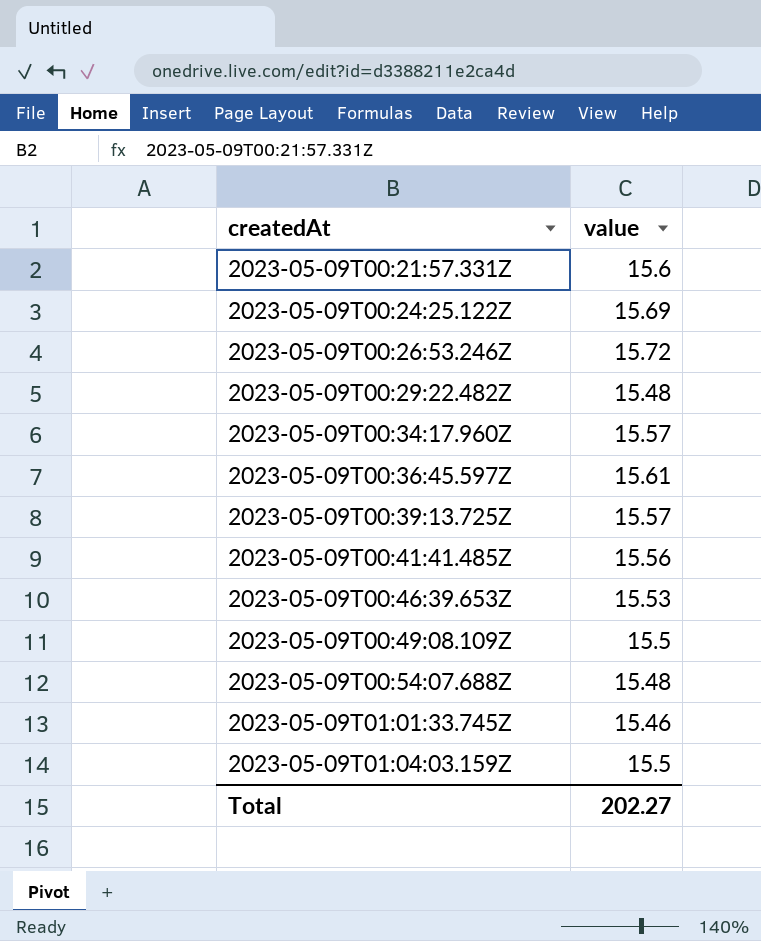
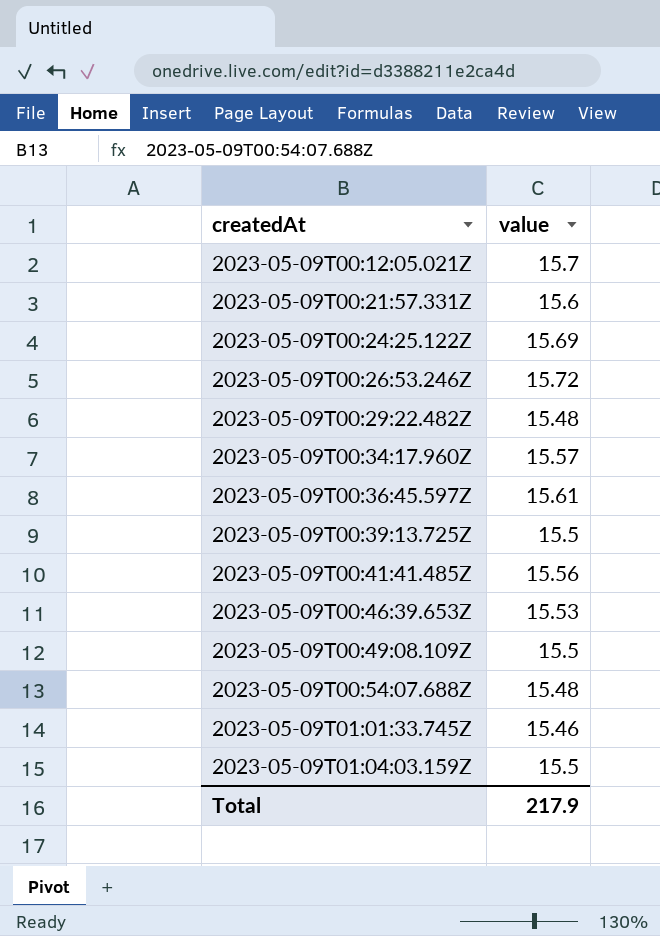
row 2023-05-09T00:12:05.021Z: none -> 15.7
2023-05-09T00:39:13.725Z | value: 15.57 -> 15.5
Total | value: 202.27 -> 217.9

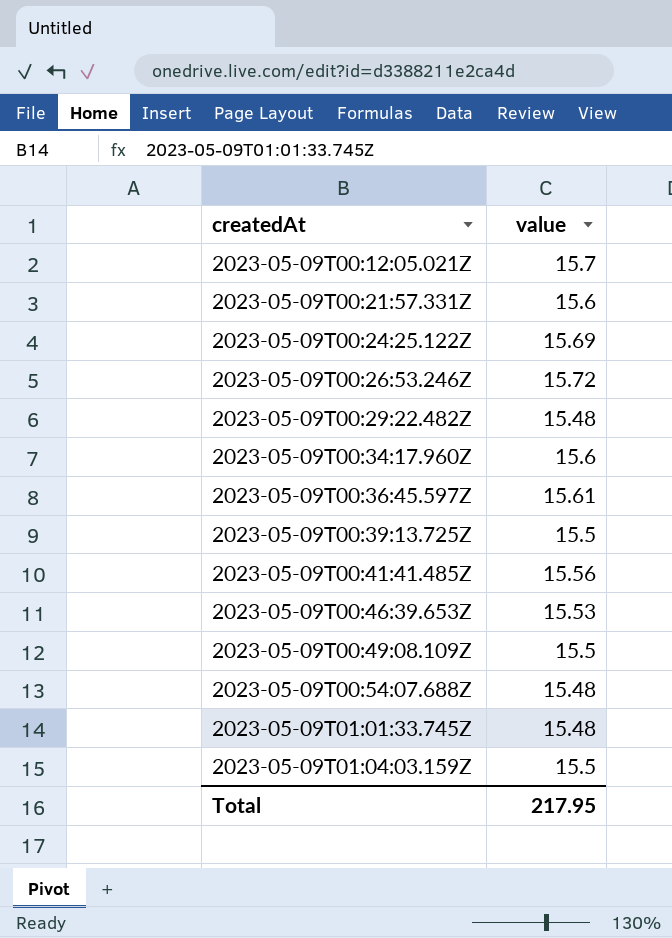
2023-05-09T00:34:17.960Z | value: 15.57 -> 15.6
2023-05-09T01:01:33.745Z | value: 15.46 -> 15.48
Total | value: 217.9 -> 217.95

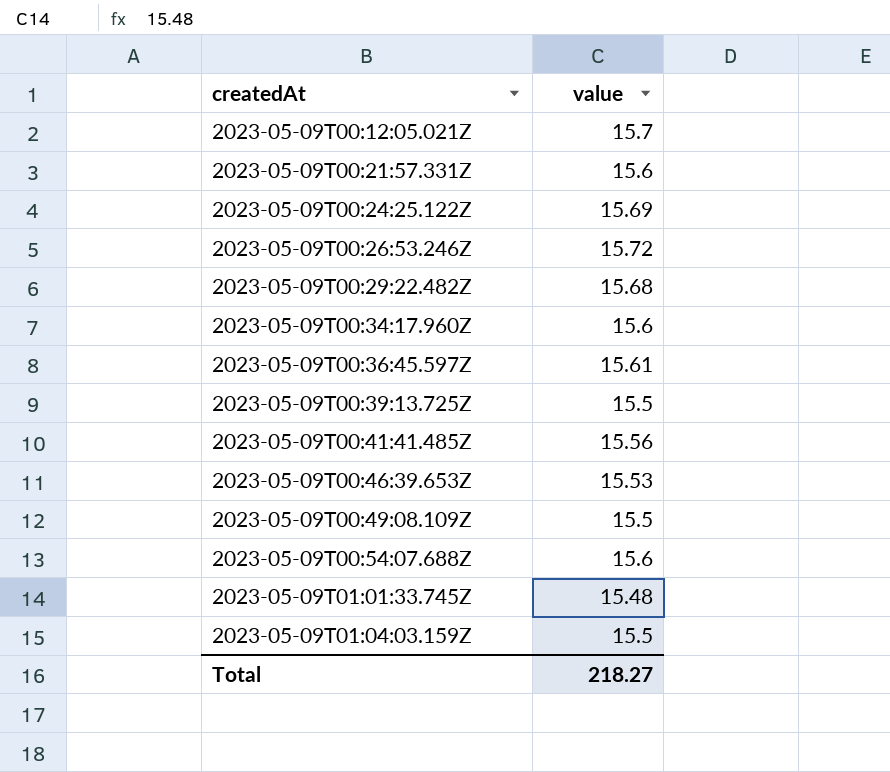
2023-05-09T00:29:22.482Z | value: 15.48 -> 15.68
2023-05-09T00:54:07.688Z | value: 15.48 -> 15.6
Total | value: 217.95 -> 218.27

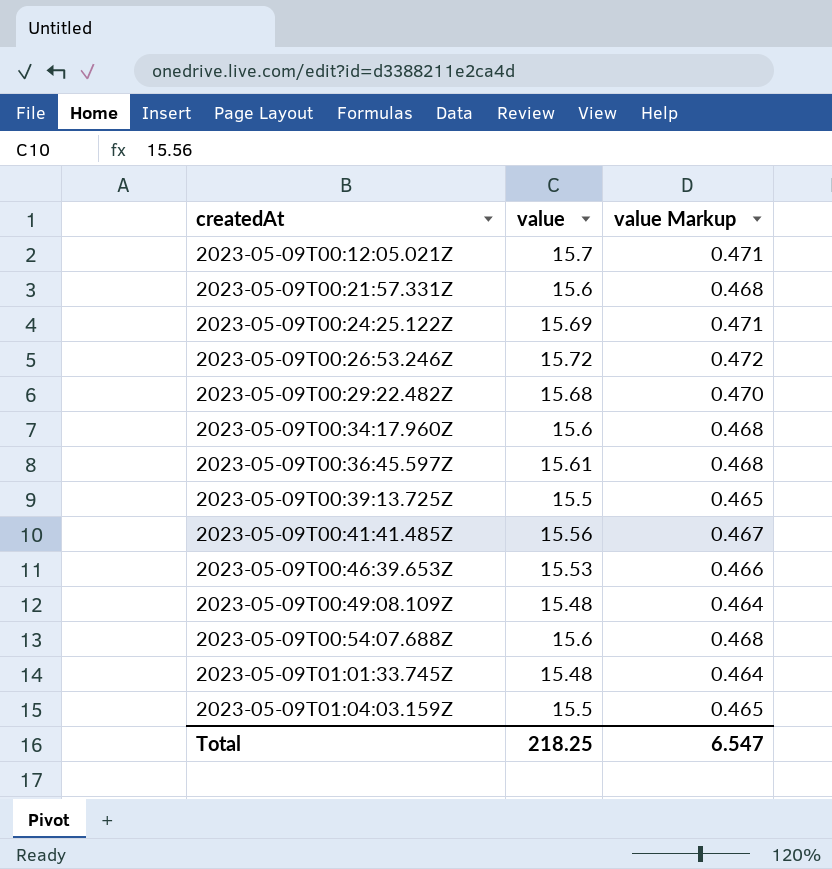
column value Markup | formula: none -> [value] * 0.03
2023-05-09T00:49:08.109Z | value: 15.5 -> 15.48
Total | value: 218.27 -> 218.25

